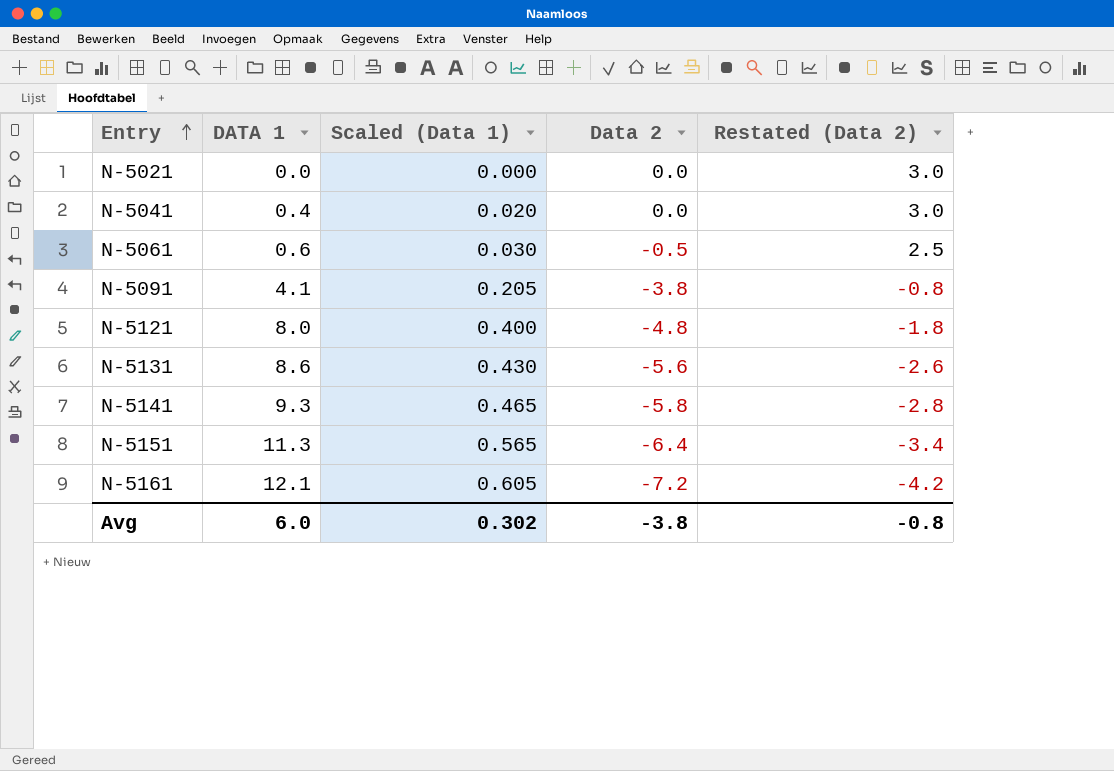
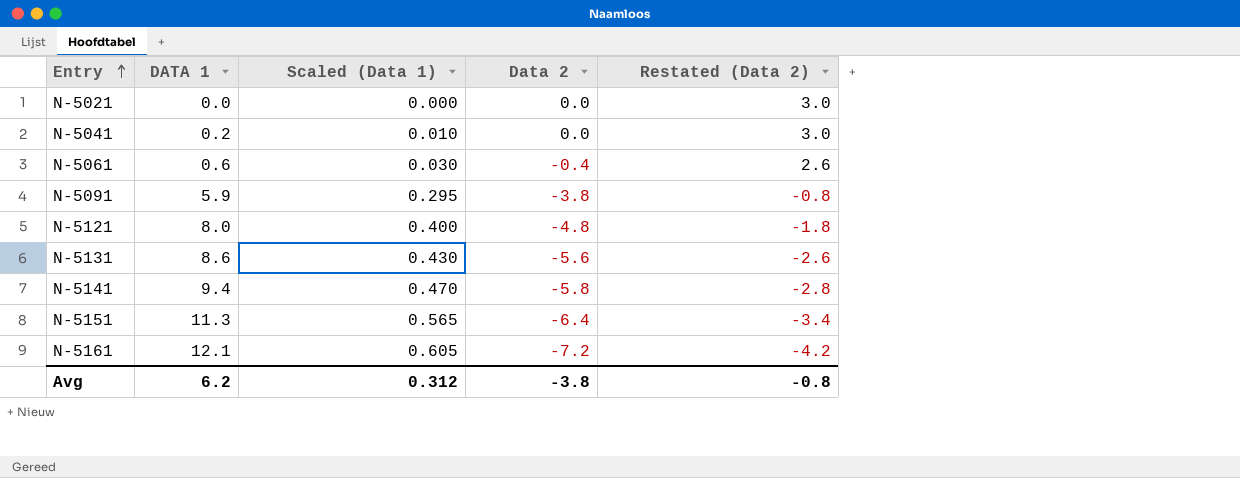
N-5041 | DATA 1: 0.4 -> 0.2
N-5041 | Scaled (Data 1): 0.020 -> 0.010
N-5061 | Data 2: -0.5 -> -0.4
N-5061 | Restated (Data 2): 2.5 -> 2.6
N-5091 | DATA 1: 4.1 -> 5.9
N-5091 | Scaled (Data 1): 0.205 -> 0.295
N-5141 | DATA 1: 9.3 -> 9.4
N-5141 | Scaled (Data 1): 0.465 -> 0.470
Avg | DATA 1: 6.0 -> 6.2
Avg | Scaled (Data 1): 0.302 -> 0.312

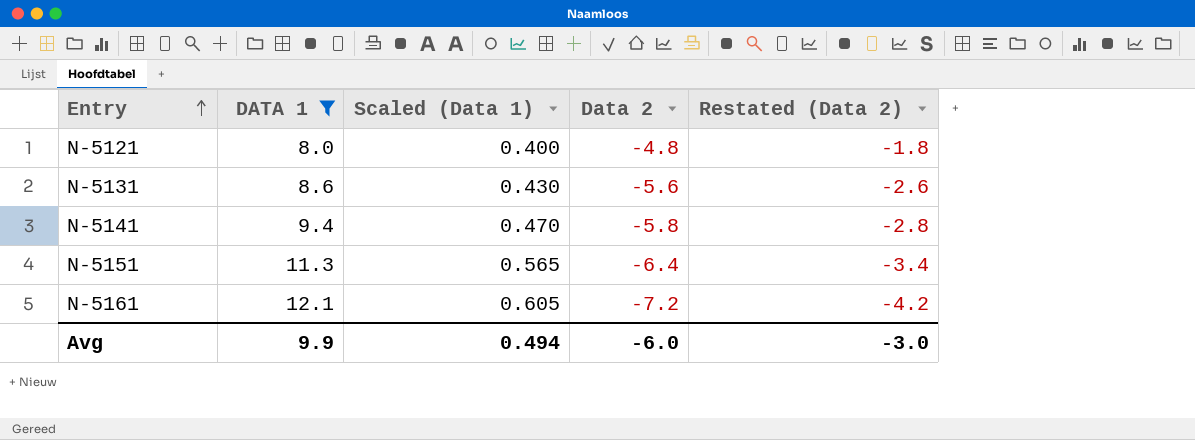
filter: none -> DATA 1 >= 8.0
Avg | DATA 1: 6.2 -> 9.9
Avg | Scaled (Data 1): 0.312 -> 0.494
Avg | Data 2: -3.8 -> -6.0
Avg | Restated (Data 2): -0.8 -> -3.0

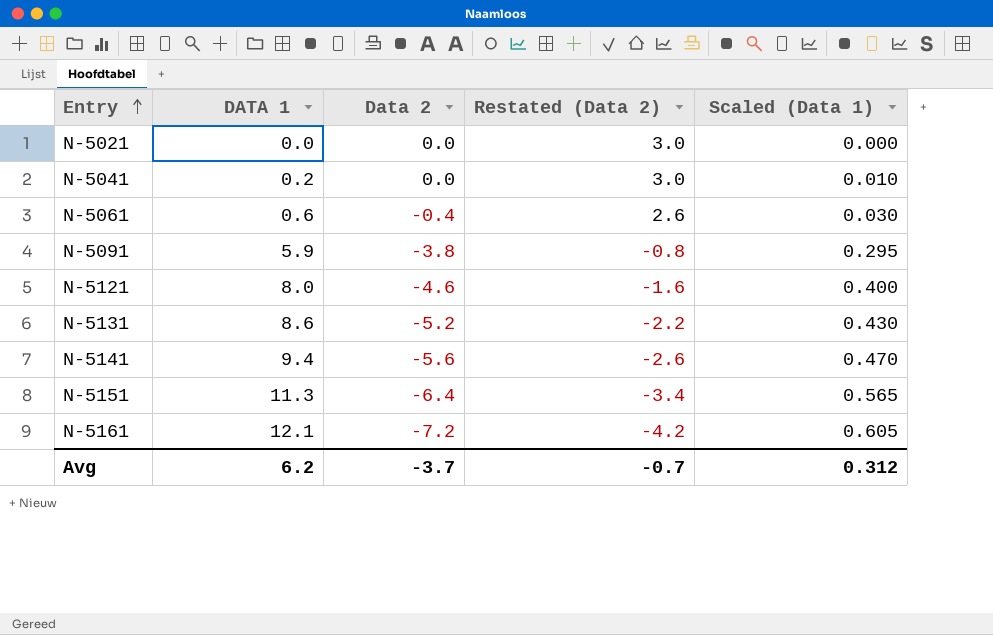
filter: DATA 1 >= 8.0 -> none
column Scaled (Data 1) | position: 3 -> 5
N-5121 | Data 2: -4.8 -> -4.6
N-5121 | Restated (Data 2): -1.8 -> -1.6
N-5131 | Data 2: -5.6 -> -5.2
N-5131 | Restated (Data 2): -2.6 -> -2.2
N-5141 | Data 2: -5.8 -> -5.6
N-5141 | Restated (Data 2): -2.8 -> -2.6
Avg | DATA 1: 9.9 -> 6.2
Avg | Data 2: -6.0 -> -3.7
Avg | Restated (Data 2): -3.0 -> -0.7
Avg | Scaled (Data 1): 0.494 -> 0.312

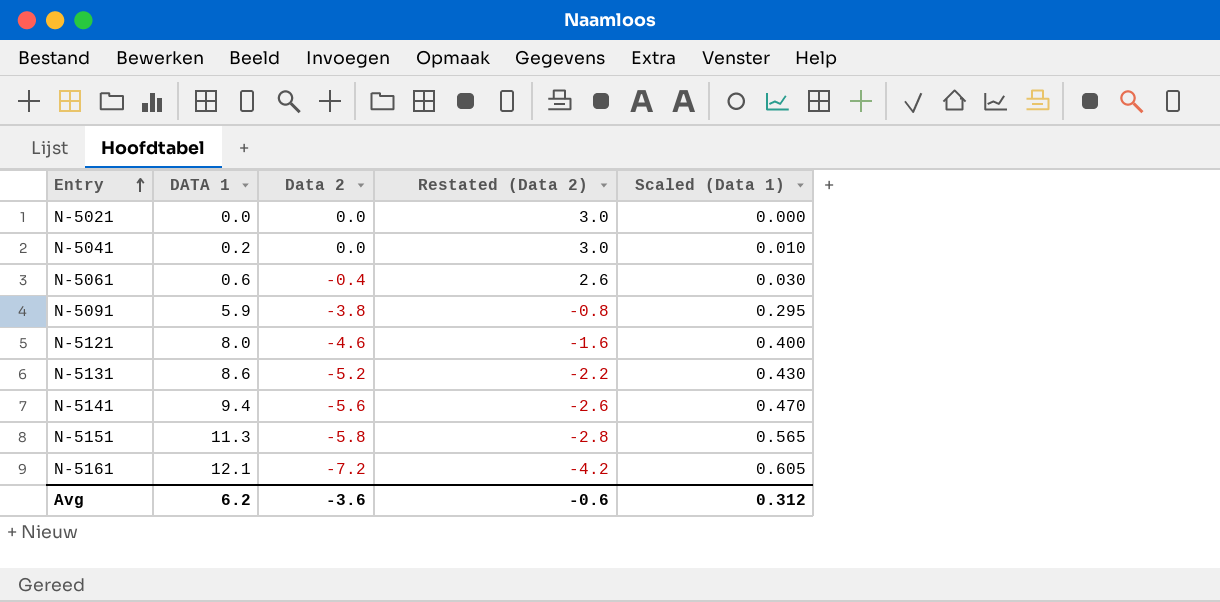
N-5151 | Data 2: -6.4 -> -5.8
N-5151 | Restated (Data 2): -3.4 -> -2.8
Avg | Data 2: -3.7 -> -3.6
Avg | Restated (Data 2): -0.7 -> -0.6

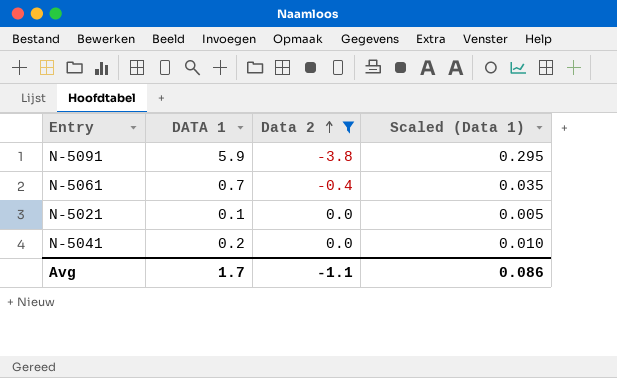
filter: none -> Data 2 >= -3.8
row order: Entry ascending -> Data 2 ascending
column Restated (Data 2) | formula: [Data 2] + 3 -> none
N-5061 | DATA 1: 0.6 -> 0.7
N-5061 | Scaled (Data 1): 0.030 -> 0.035
N-5021 | DATA 1: 0.0 -> 0.1
N-5021 | Scaled (Data 1): 0.000 -> 0.005
Avg | DATA 1: 6.2 -> 1.7
Avg | Data 2: -3.6 -> -1.1
Avg | Scaled (Data 1): 0.312 -> 0.086

